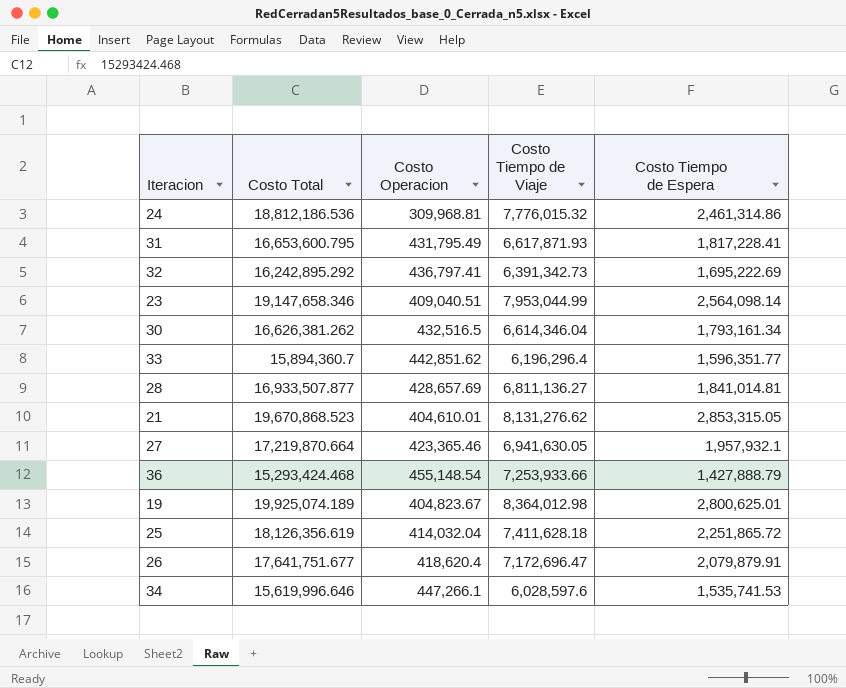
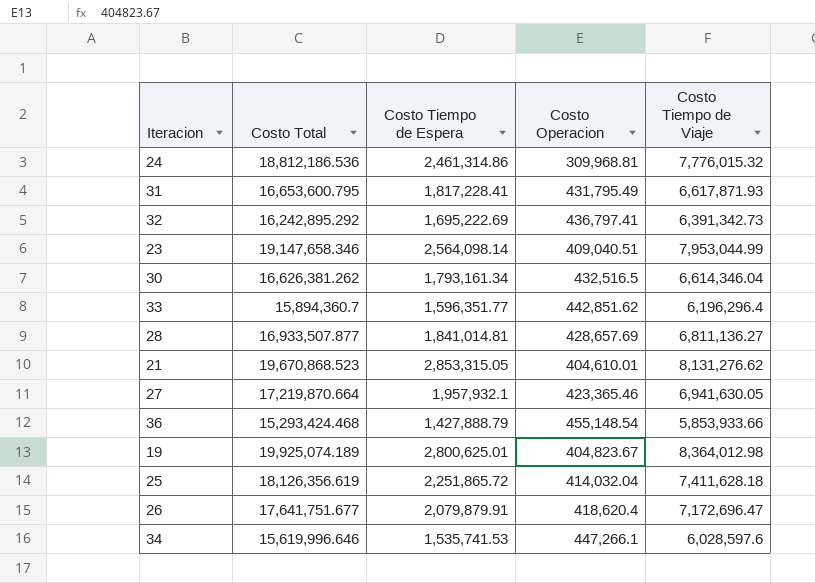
column Costo Tiempo de Espera | position: 5 -> 3
36 | Costo Tiempo de Viaje: 7,253,933.66 -> 5,853,933.66

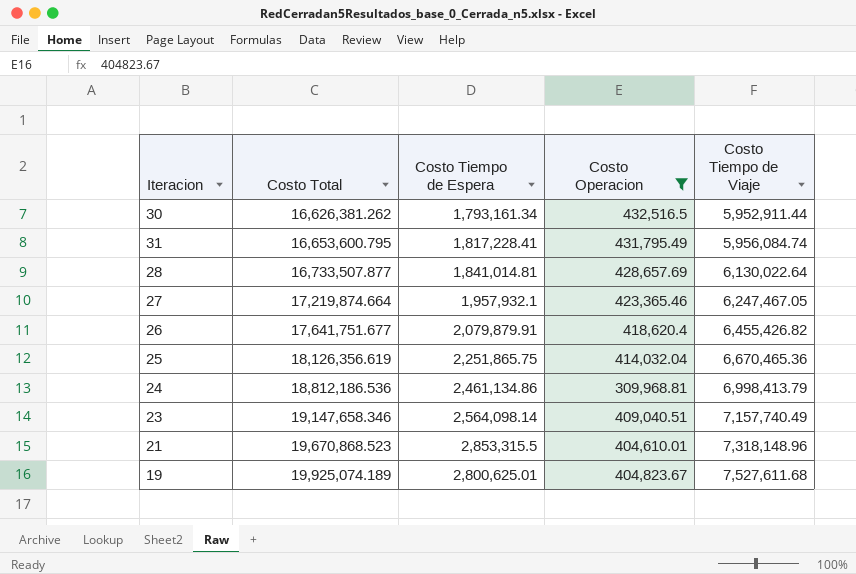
filter: none -> Costo Operacion <= 432,516.5
row order: none -> Costo Total ascending
30 | Costo Tiempo de Viaje: 6,614,346.04 -> 5,952,911.44
31 | Costo Tiempo de Viaje: 6,617,871.93 -> 5,956,084.74
28 | Costo Total: 16,933,507.877 -> 16,733,507.877
28 | Costo Tiempo de Viaje: 6,811,136.27 -> 6,130,022.64
27 | Costo Total: 17,219,870.664 -> 17,219,874.664
27 | Costo Tiempo de Viaje: 6,941,630.05 -> 6,247,467.05
26 | Costo Tiempo de Viaje: 7,172,696.47 -> 6,455,426.82
25 | Costo Tiempo de Espera: 2,251,865.72 -> 2,251,865.75
25 | Costo Tiempo de Viaje: 7,411,628.18 -> 6,670,465.36
24 | Costo Tiempo de Espera: 2,461,314.86 -> 2,461,134.86
24 | Costo Tiempo de Viaje: 7,776,015.32 -> 6,998,413.79
23 | Costo Tiempo de Viaje: 7,953,044.99 -> 7,157,740.49
21 | Costo Tiempo de Espera: 2,853,315.05 -> 2,853,315.5
21 | Costo Tiempo de Viaje: 8,131,276.62 -> 7,318,148.96
19 | Costo Tiempo de Viaje: 8,364,012.98 -> 7,527,611.68

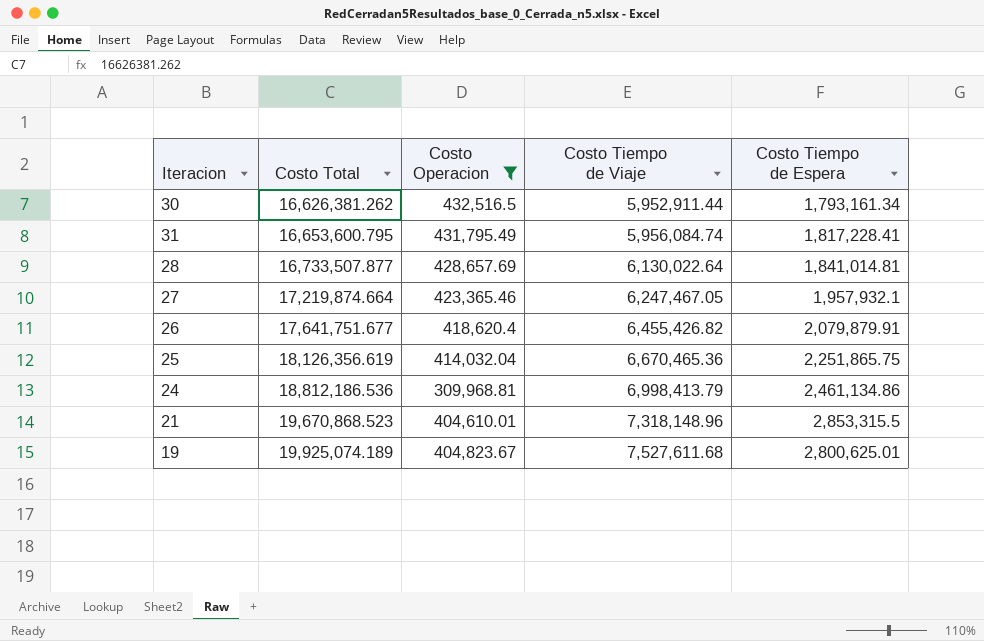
column Costo Tiempo de Espera | position: 3 -> 5
row 23: 19,147,658.346 | 2,564,098.14 | 409,040.51 | 7,157,740.49 -> none

